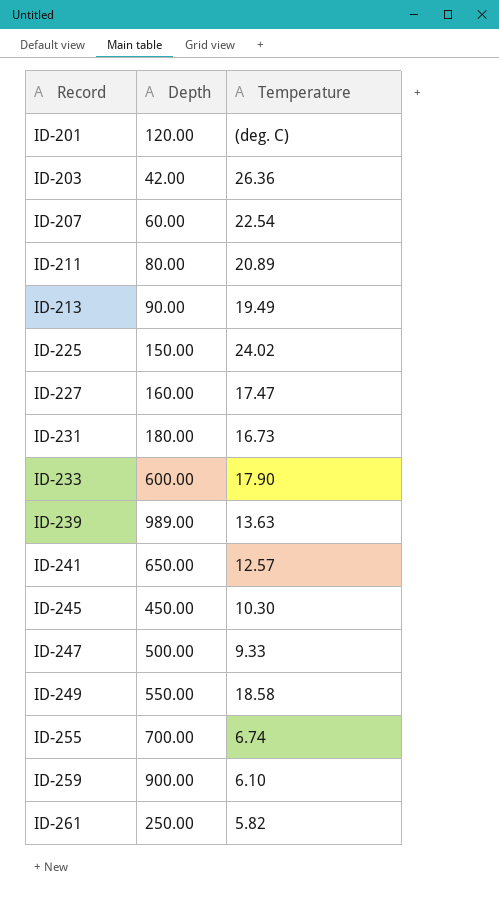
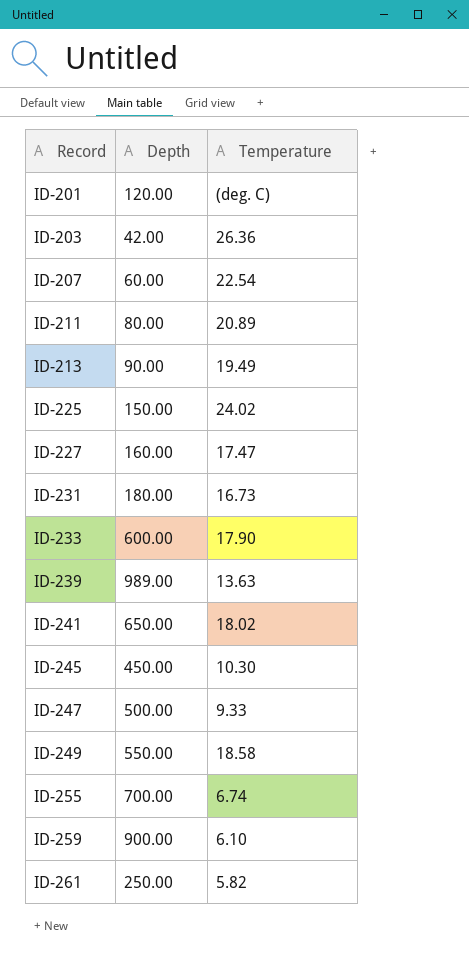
ID-241 | Temperature: 12.57 -> 18.02

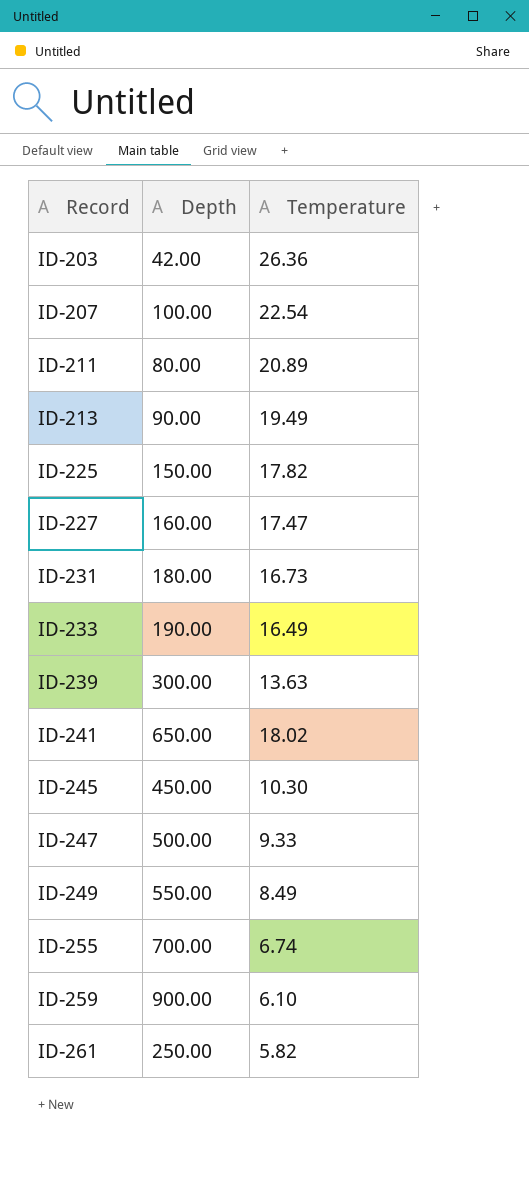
row ID-201: 120.00 | (deg. C) -> none
ID-207 | Depth: 60.00 -> 100.00
ID-225 | Temperature: 24.02 -> 17.82
ID-233 | Depth: 600.00 -> 190.00
ID-233 | Temperature: 17.90 -> 16.49
ID-239 | Depth: 989.00 -> 300.00
ID-249 | Temperature: 18.58 -> 8.49

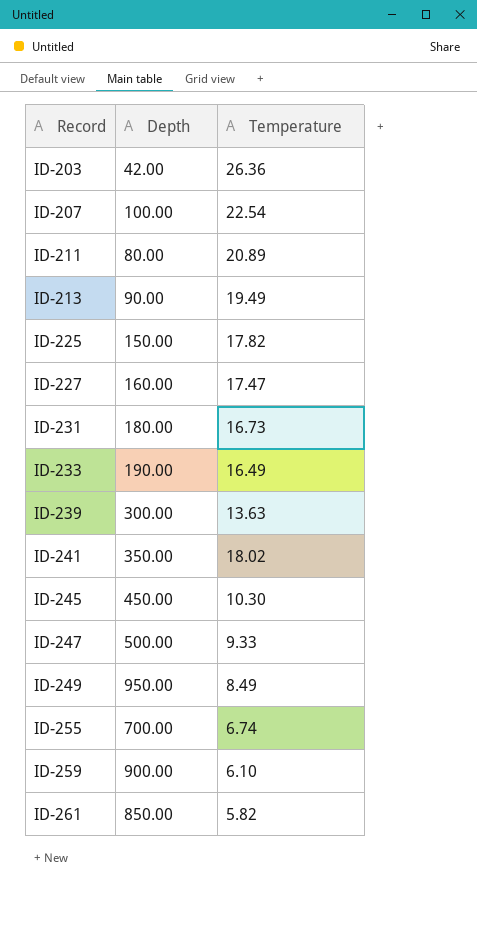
ID-241 | Depth: 650.00 -> 350.00
ID-249 | Depth: 550.00 -> 950.00
ID-261 | Depth: 250.00 -> 850.00

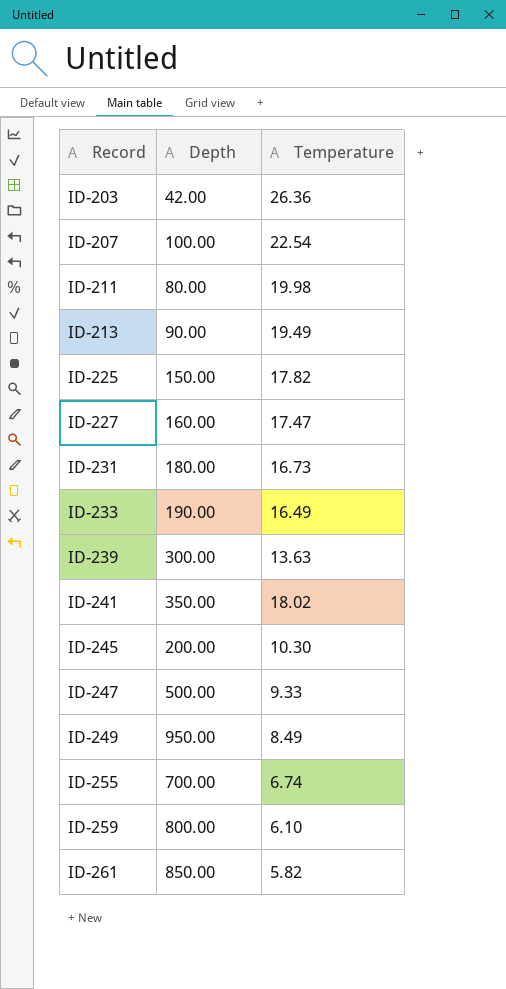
ID-211 | Temperature: 20.89 -> 19.98
ID-245 | Depth: 450.00 -> 200.00
ID-259 | Depth: 900.00 -> 800.00

